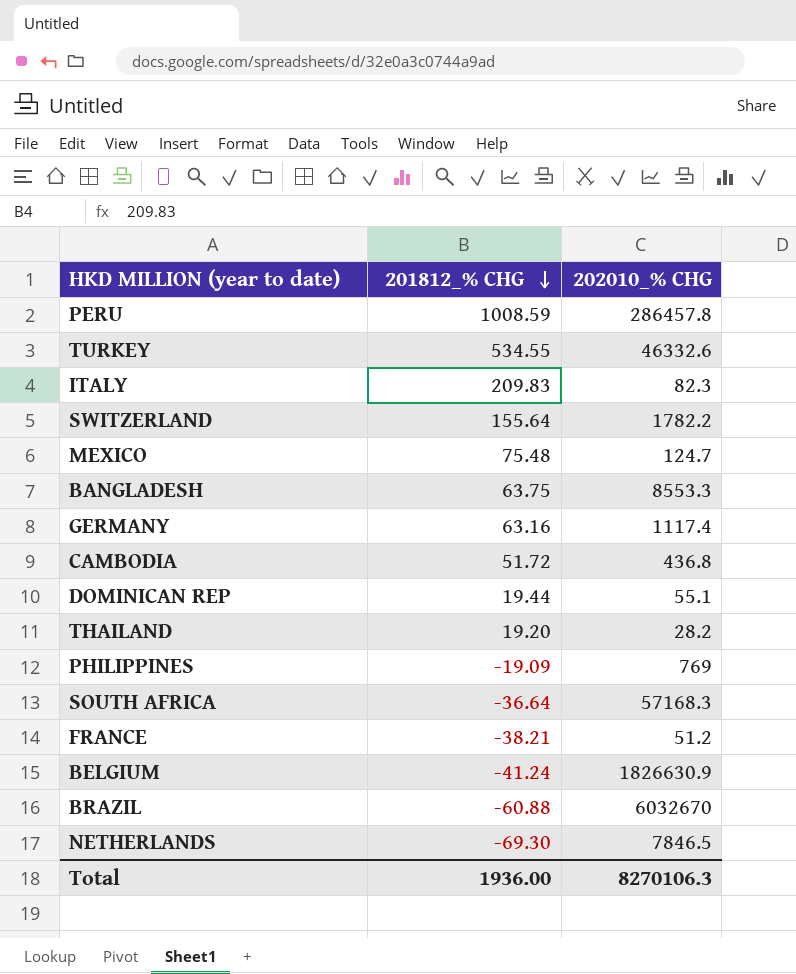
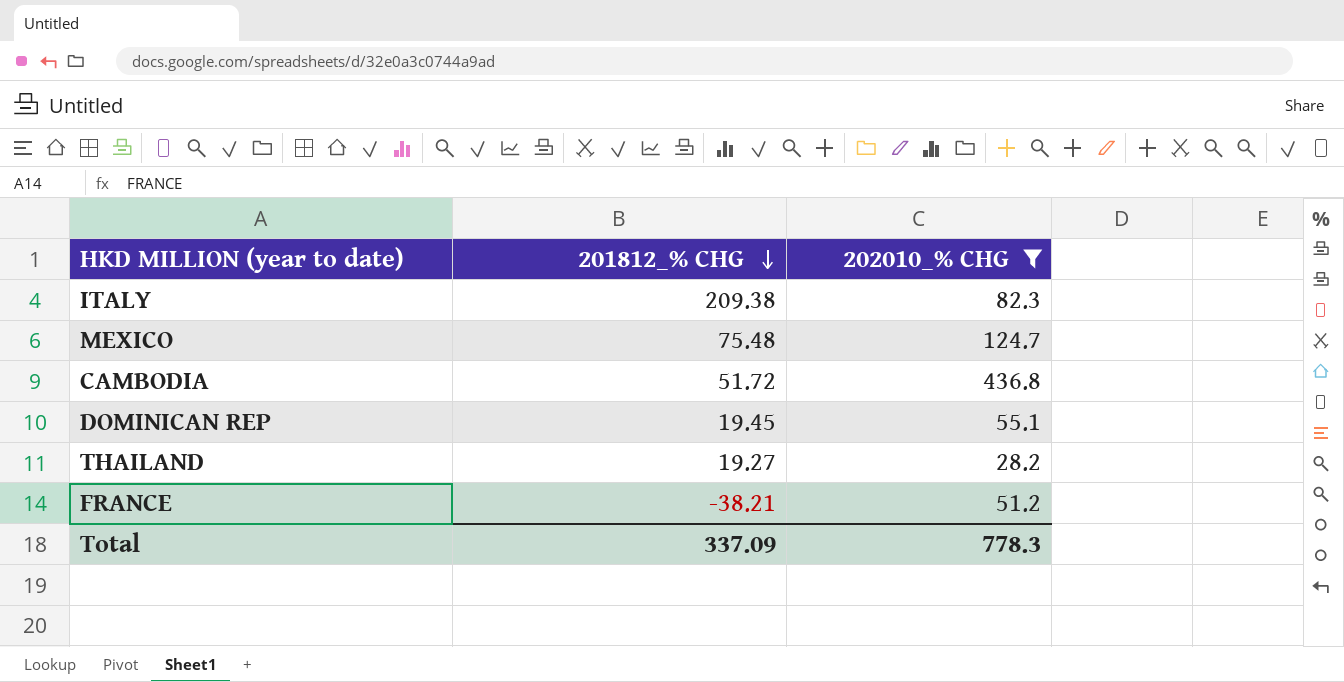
filter: none -> 202010_% CHG <= 436.8
ITALY | 201812_% CHG: 209.83 -> 209.38
DOMINICAN REP | 201812_% CHG: 19.44 -> 19.45
THAILAND | 201812_% CHG: 19.20 -> 19.27
Total | 201812_% CHG: 1936.00 -> 337.09
Total | 202010_% CHG: 8270106.3 -> 778.3

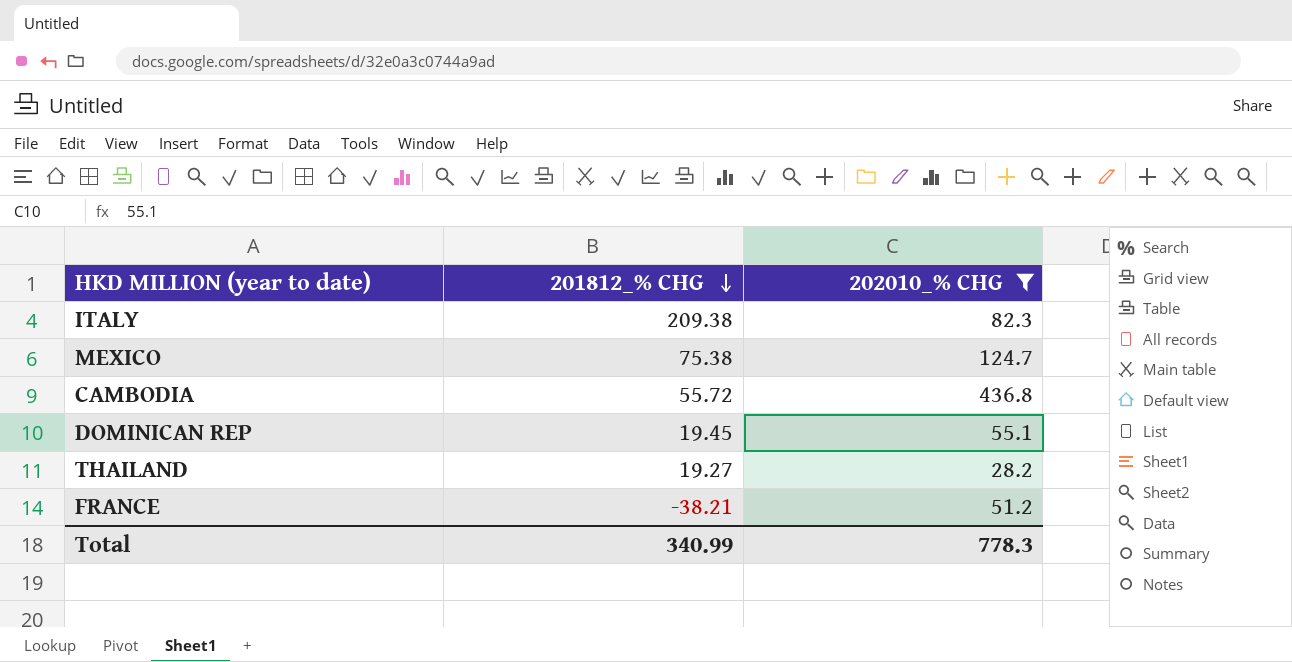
MEXICO | 201812_% CHG: 75.48 -> 75.38
CAMBODIA | 201812_% CHG: 51.72 -> 55.72
Total | 201812_% CHG: 337.09 -> 340.99

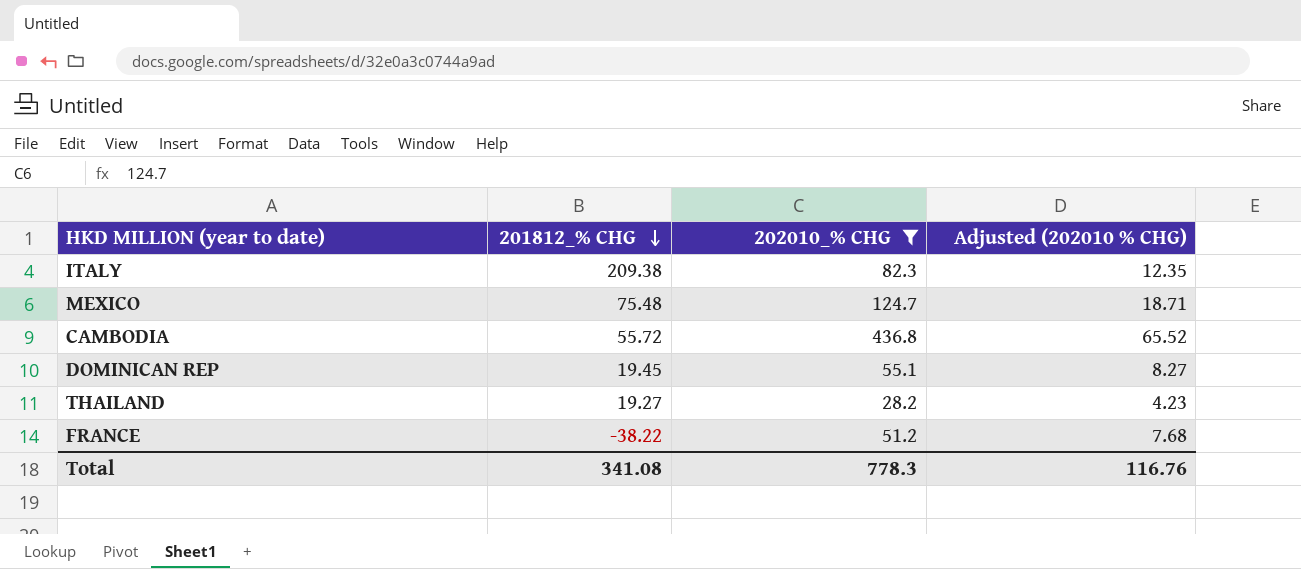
column Adjusted (202010 % CHG) | formula: none -> [202010_% CHG] * 0.15
MEXICO | 201812_% CHG: 75.38 -> 75.48
FRANCE | 201812_% CHG: -38.21 -> -38.22
Total | 201812_% CHG: 340.99 -> 341.08

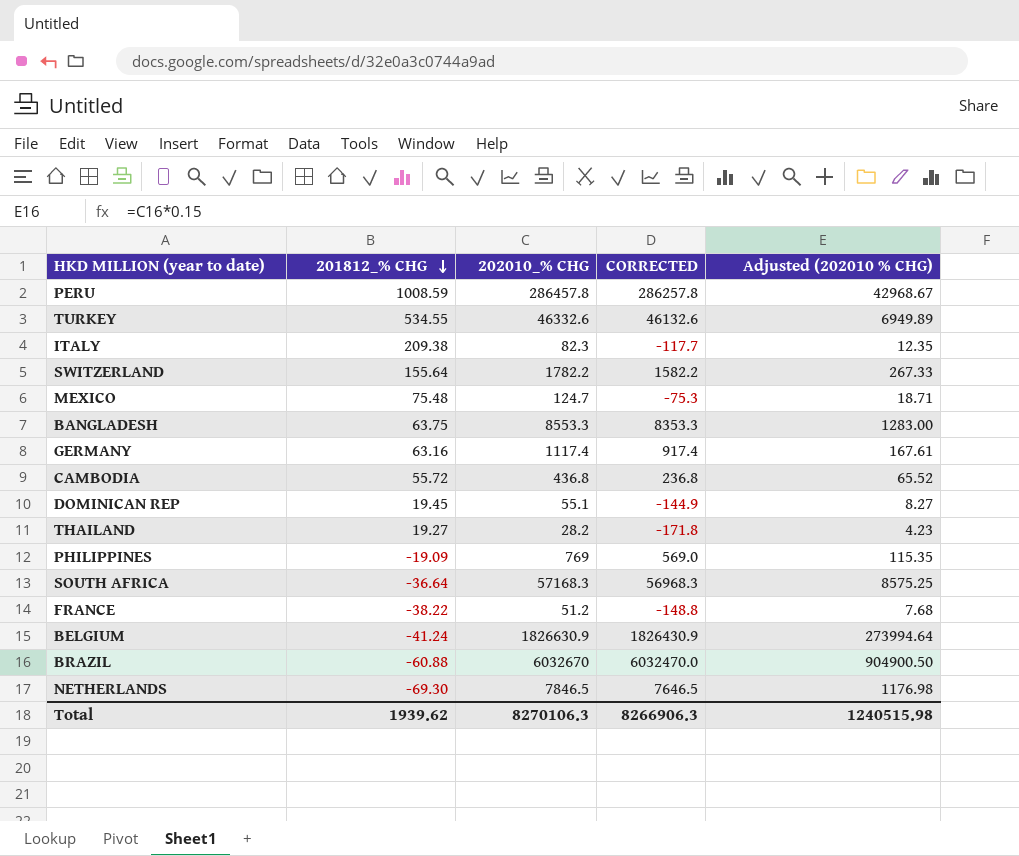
filter: 202010_% CHG <= 436.8 -> none
column CORRECTED | formula: none -> [202010_% CHG] - 200
Total | 201812_% CHG: 341.08 -> 1939.62
Total | 202010_% CHG: 778.3 -> 8270106.3
Total | Adjusted (202010 % CHG): 116.76 -> 1240515.98

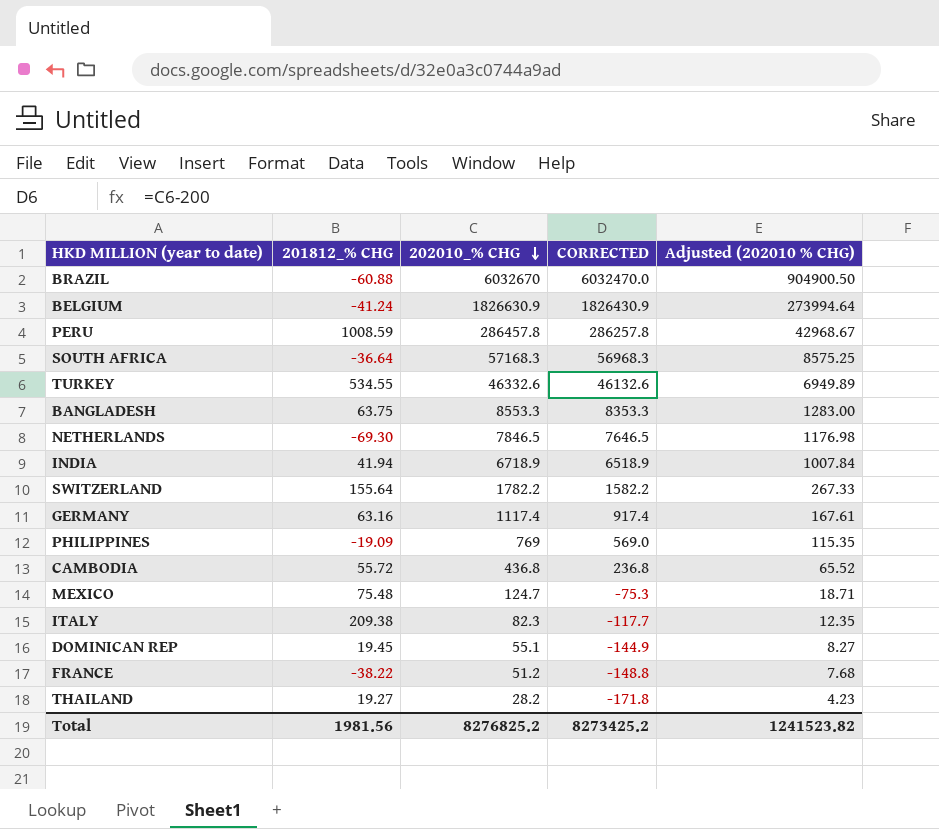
row order: 201812_% CHG descending -> 202010_% CHG descending
row INDIA: none -> 41.94 | 6718.9 | 6518.9 | 1007.84
Total | 201812_% CHG: 1939.62 -> 1981.56
Total | 202010_% CHG: 8270106.3 -> 8276825.2
Total | CORRECTED: 8266906.3 -> 8273425.2
Total | Adjusted (202010 % CHG): 1240515.98 -> 1241523.82

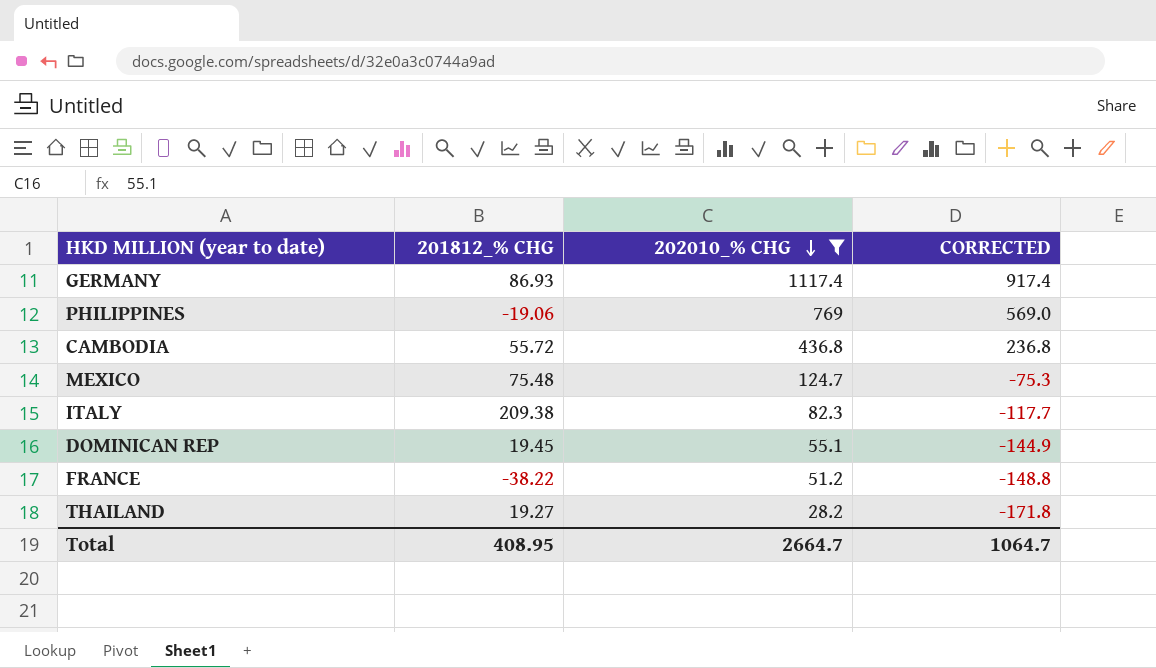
filter: none -> 202010_% CHG <= 1117.4
column Adjusted (202010 % CHG) | formula: [202010_% CHG] * 0.15 -> none
GERMANY | 201812_% CHG: 63.16 -> 86.93
PHILIPPINES | 201812_% CHG: -19.09 -> -19.06
Total | 201812_% CHG: 1981.56 -> 408.95
Total | 202010_% CHG: 8276825.2 -> 2664.7
Total | CORRECTED: 8273425.2 -> 1064.7

